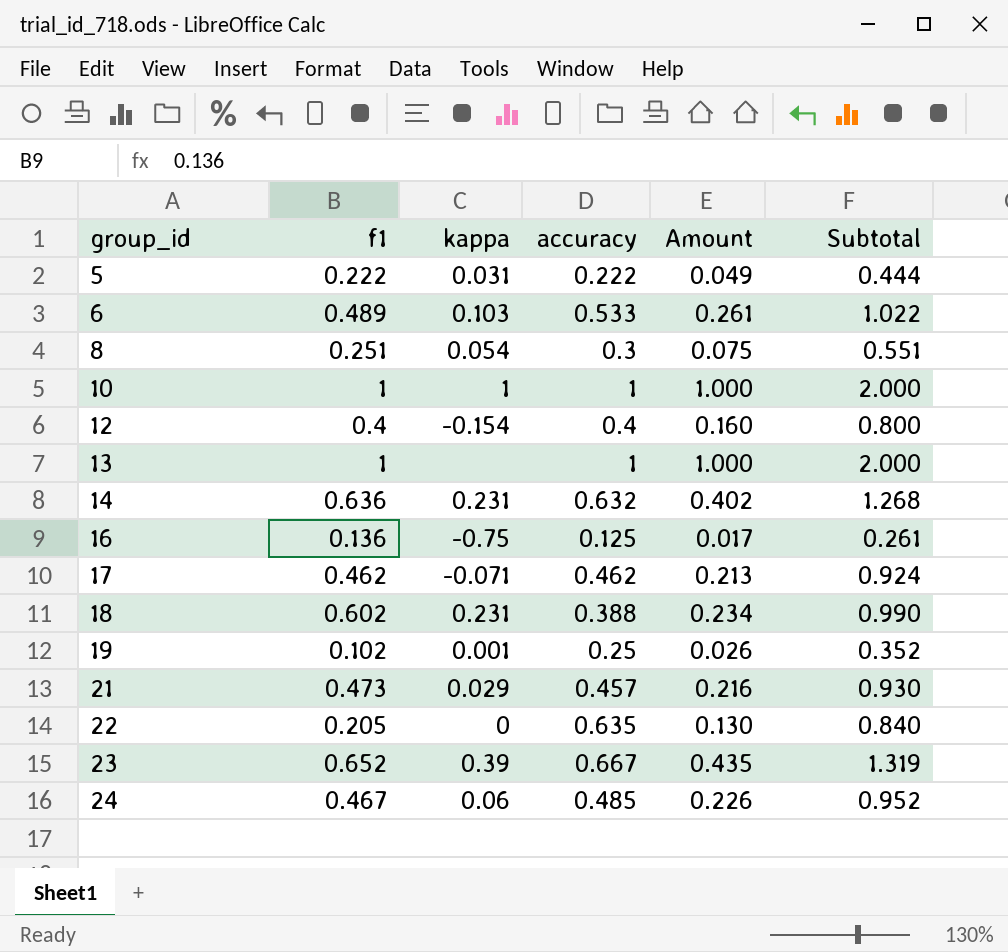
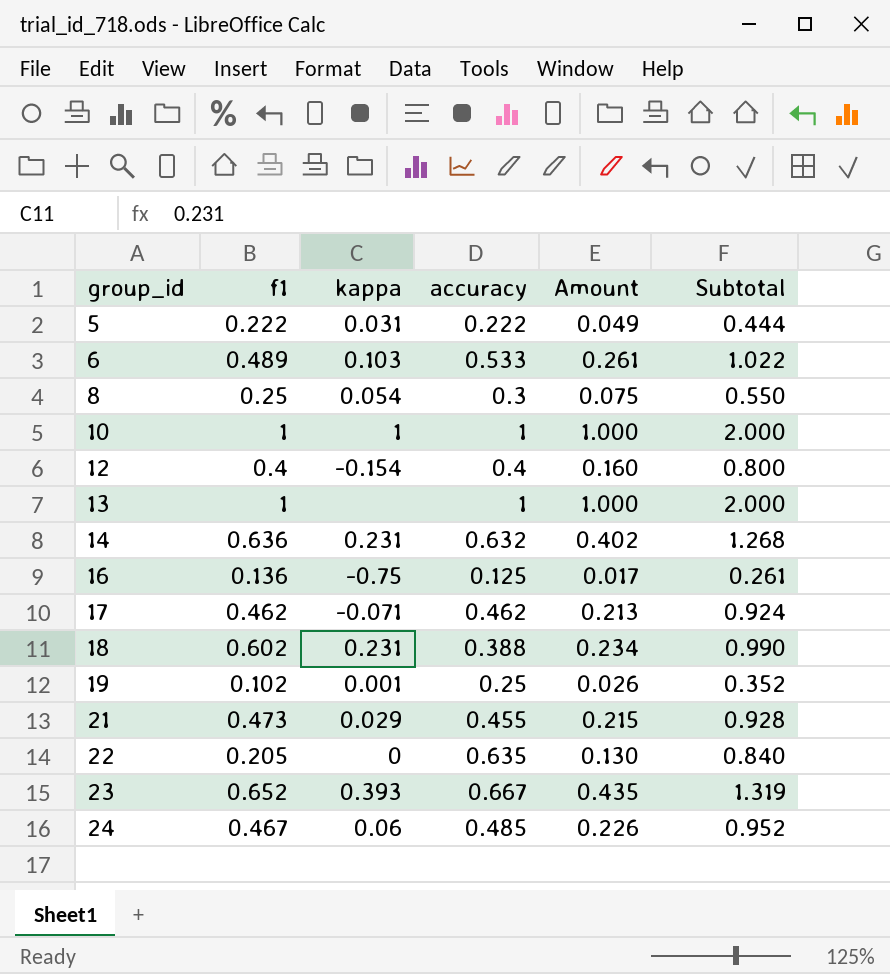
8 | f1: 0.251 -> 0.25
8 | Subtotal: 0.551 -> 0.550
21 | accuracy: 0.457 -> 0.455
21 | Amount: 0.216 -> 0.215
21 | Subtotal: 0.930 -> 0.928
23 | kappa: 0.39 -> 0.393

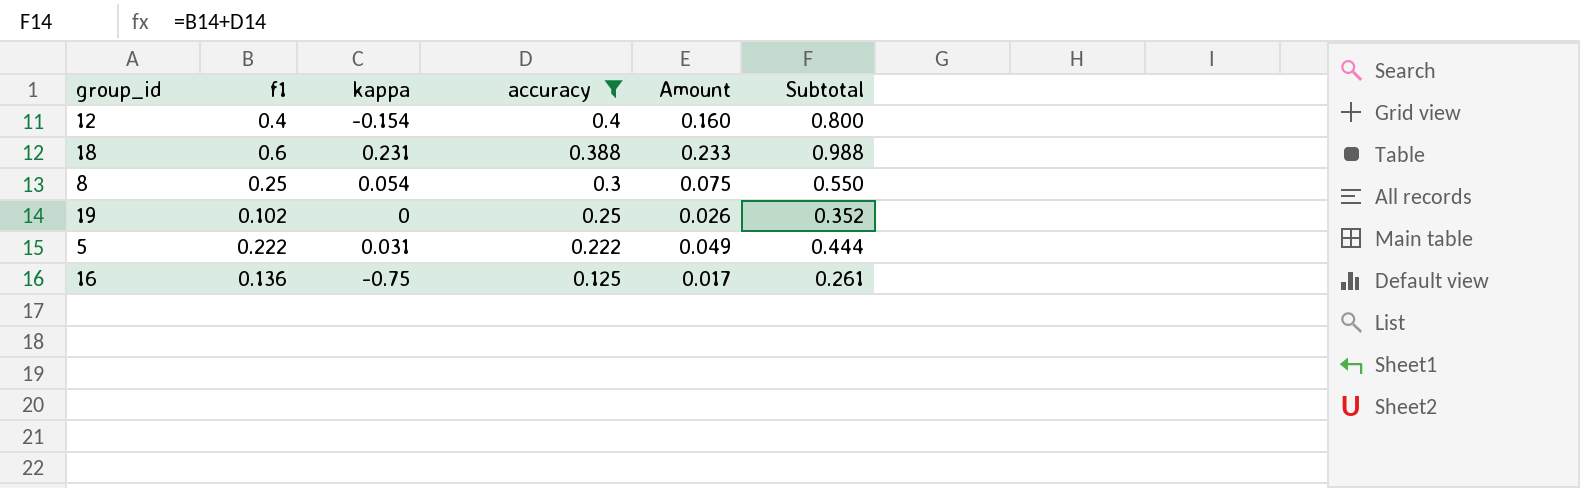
filter: none -> accuracy <= 0.4
row order: group_id ascending -> accuracy descending
18 | f1: 0.602 -> 0.6
18 | Amount: 0.234 -> 0.233
18 | Subtotal: 0.990 -> 0.988
19 | kappa: 0.001 -> 0

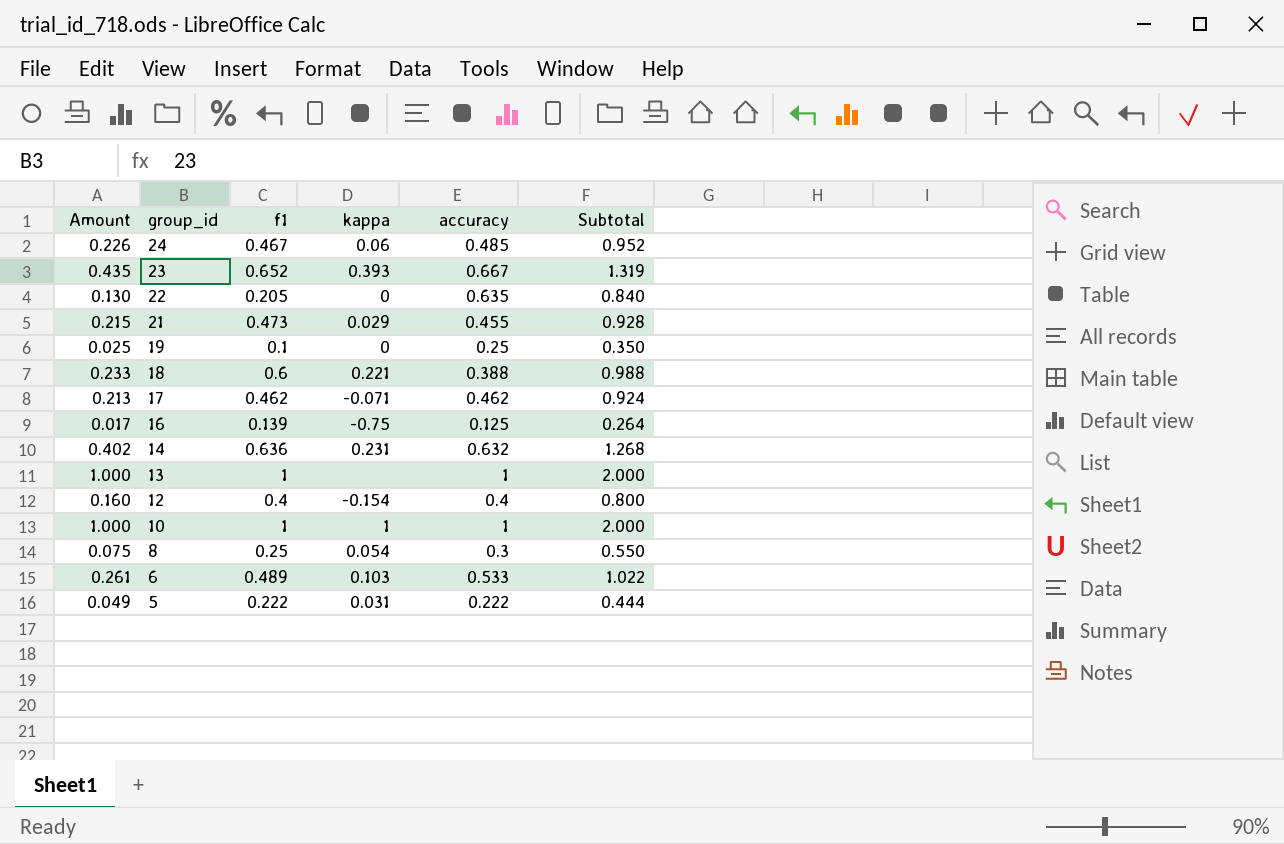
filter: accuracy <= 0.4 -> none
row order: accuracy descending -> group_id descending
column Amount | position: 5 -> 1
19 | Amount: 0.026 -> 0.025
19 | f1: 0.102 -> 0.1
19 | Subtotal: 0.352 -> 0.350
18 | kappa: 0.231 -> 0.221
16 | f1: 0.136 -> 0.139
16 | Subtotal: 0.261 -> 0.264

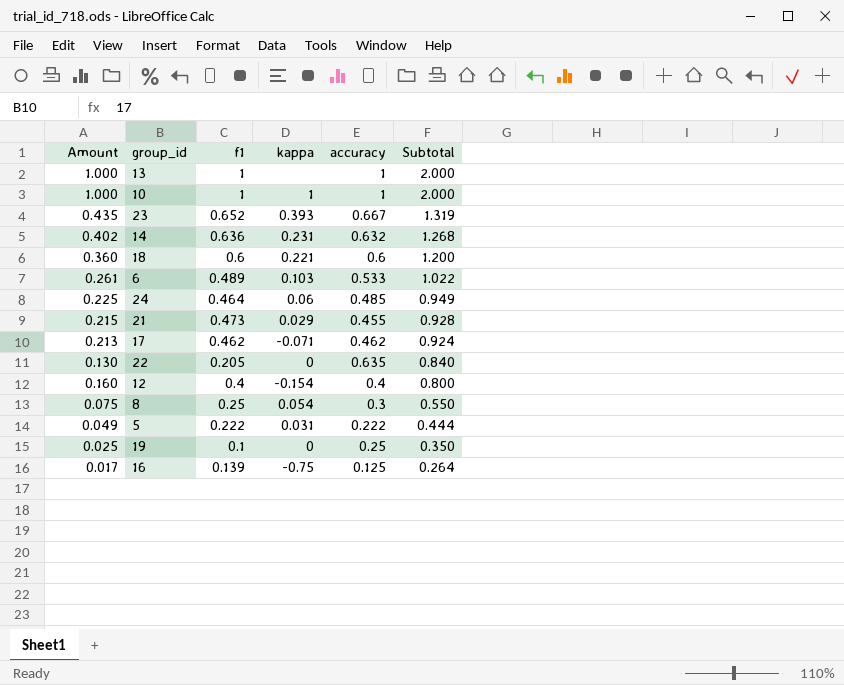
row order: group_id descending -> Subtotal descending
18 | Amount: 0.233 -> 0.360
18 | accuracy: 0.388 -> 0.6
18 | Subtotal: 0.988 -> 1.200
24 | Amount: 0.226 -> 0.225
24 | f1: 0.467 -> 0.464
24 | Subtotal: 0.952 -> 0.949

